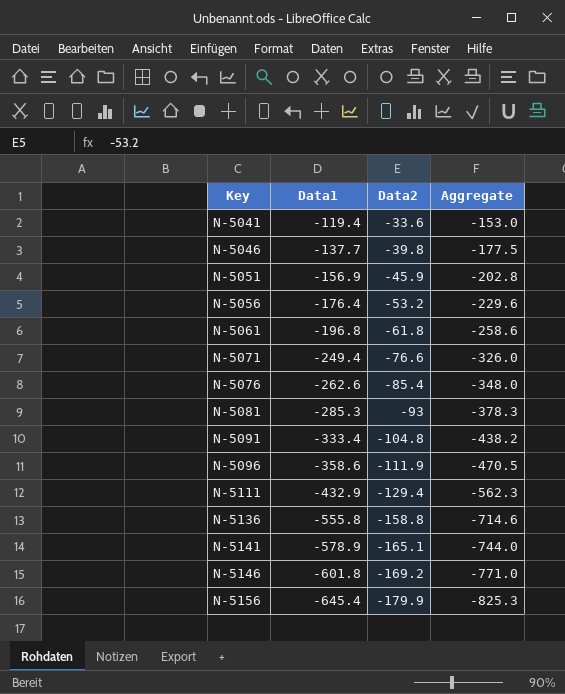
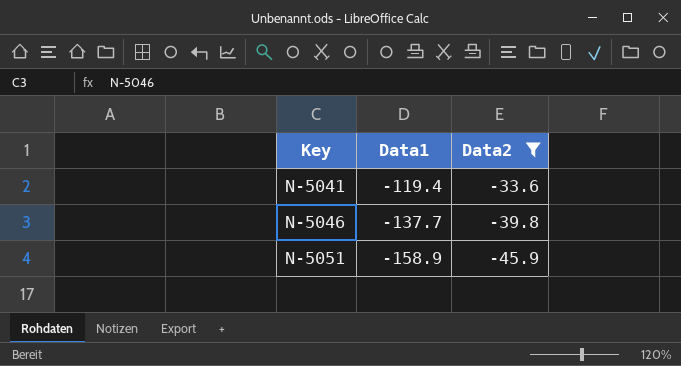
filter: none -> Data2 >= -45.9
column Aggregate | formula: [Data1] + [Data2] -> none
N-5051 | Data1: -156.9 -> -158.9

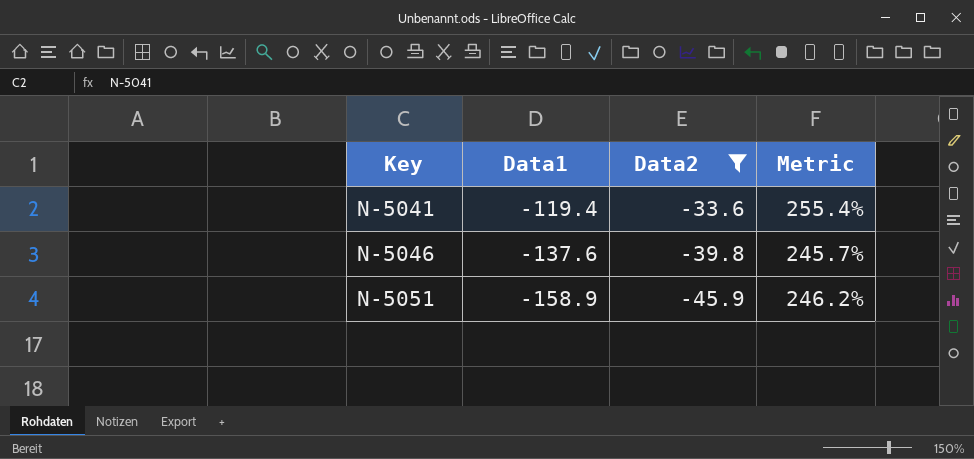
column Metric | formula: none -> ([Data1] - [Data2]) / [Data2]
N-5046 | Data1: -137.7 -> -137.6

